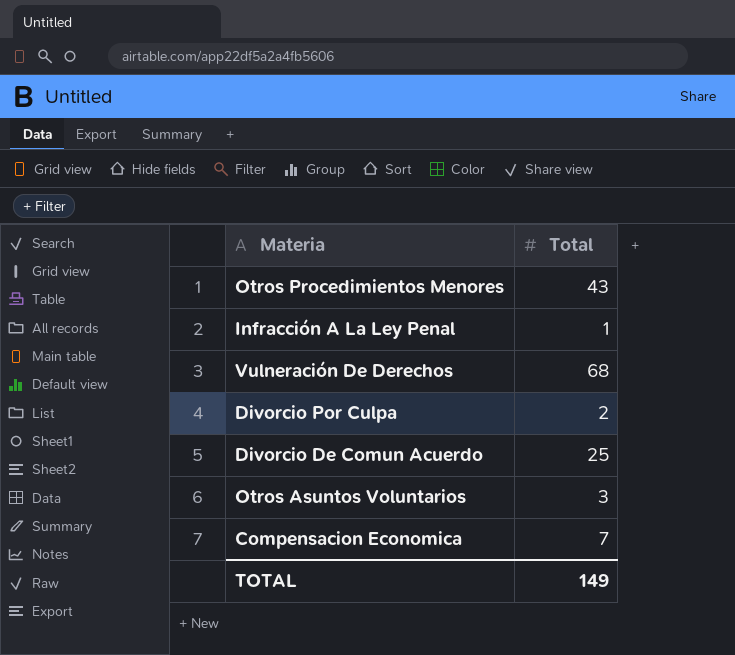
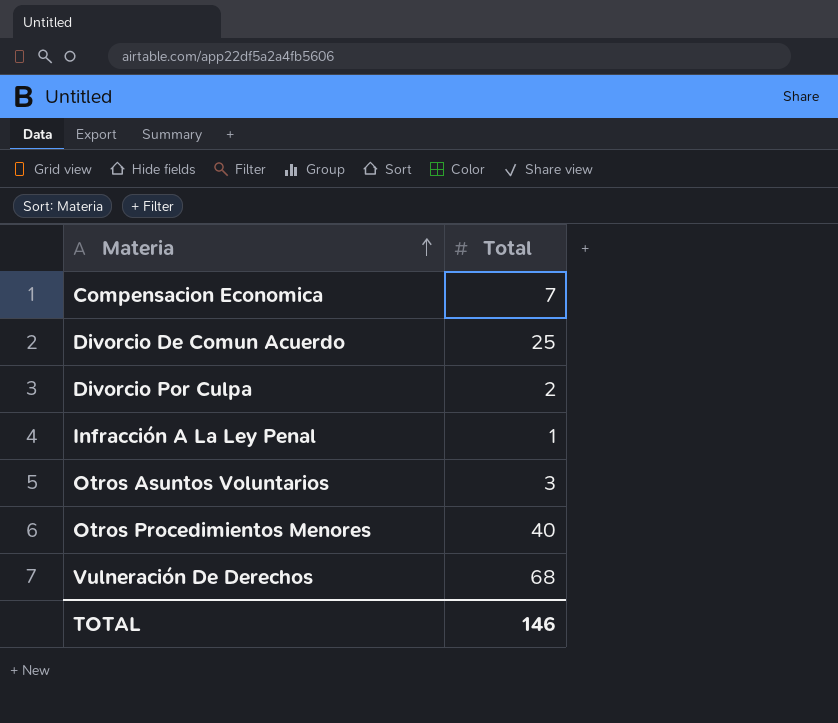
row order: none -> Materia ascending
Otros Procedimientos Menores | Total: 43 -> 40
TOTAL | Total: 149 -> 146

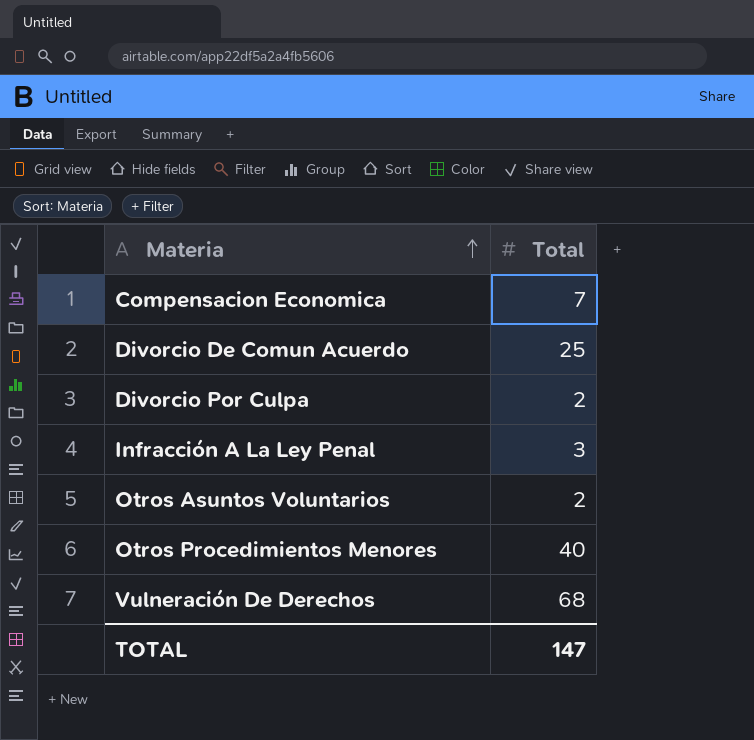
Infracción A La Ley Penal | Total: 1 -> 3
Otros Asuntos Voluntarios | Total: 3 -> 2
TOTAL | Total: 146 -> 147

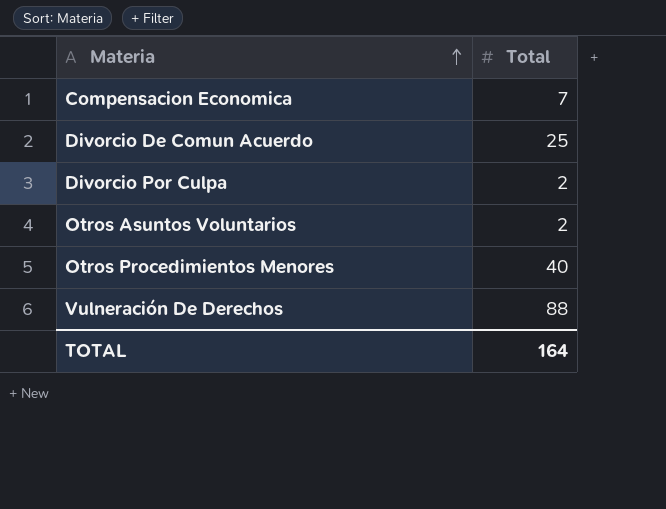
row Infracción A La Ley Penal: 3 -> none
Vulneración De Derechos | Total: 68 -> 88
TOTAL | Total: 147 -> 164

